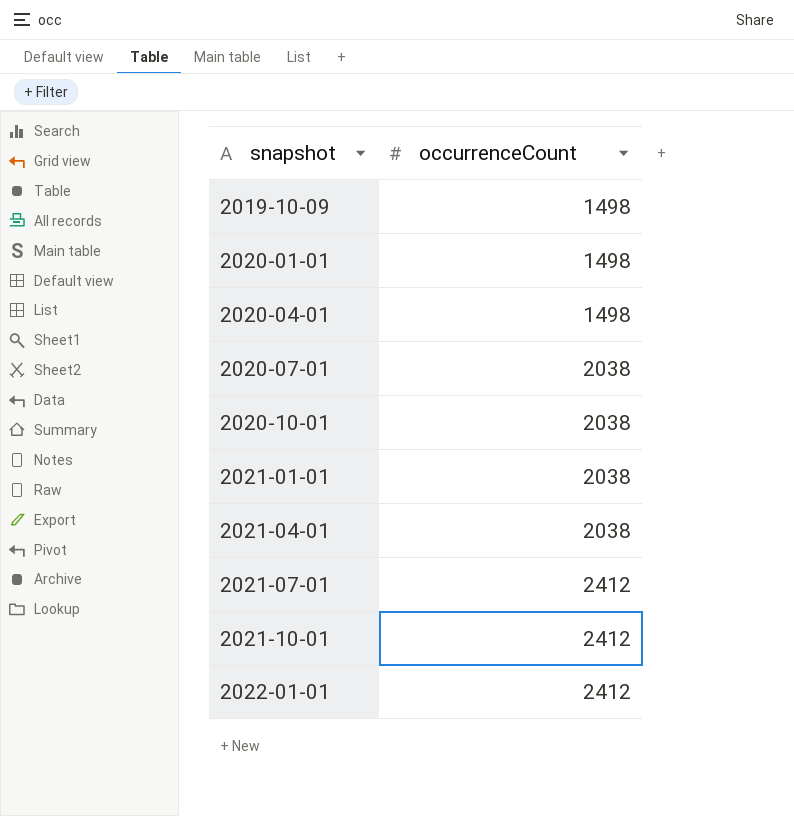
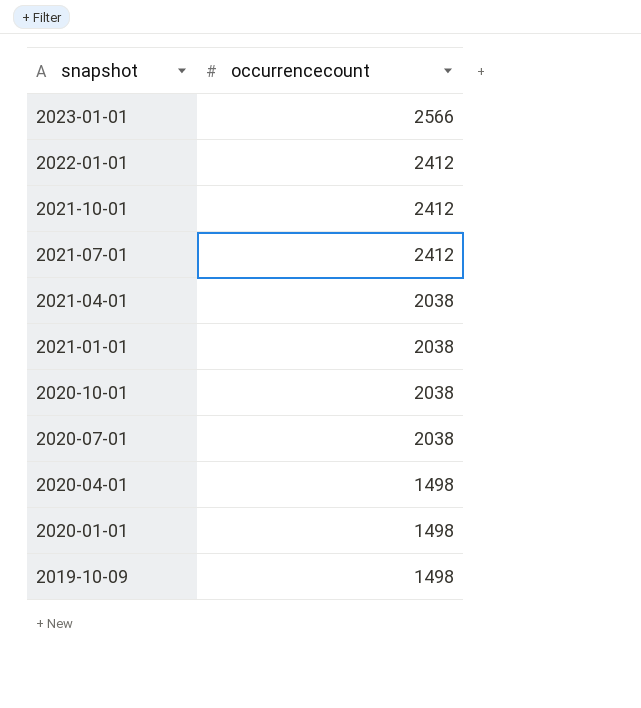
row order: snapshot ascending -> snapshot descending
column name: occurrenceCount -> occurrencecount
row 2023-01-01: none -> 2566

